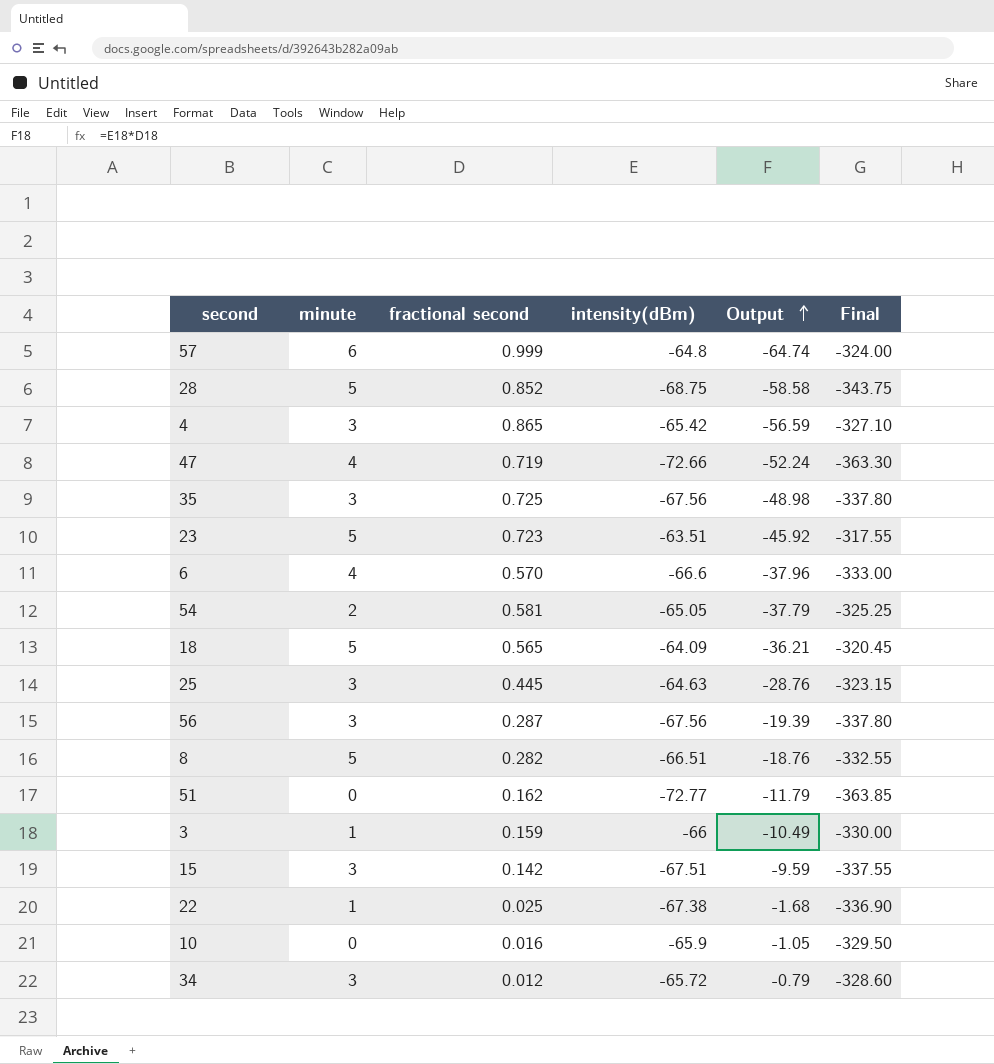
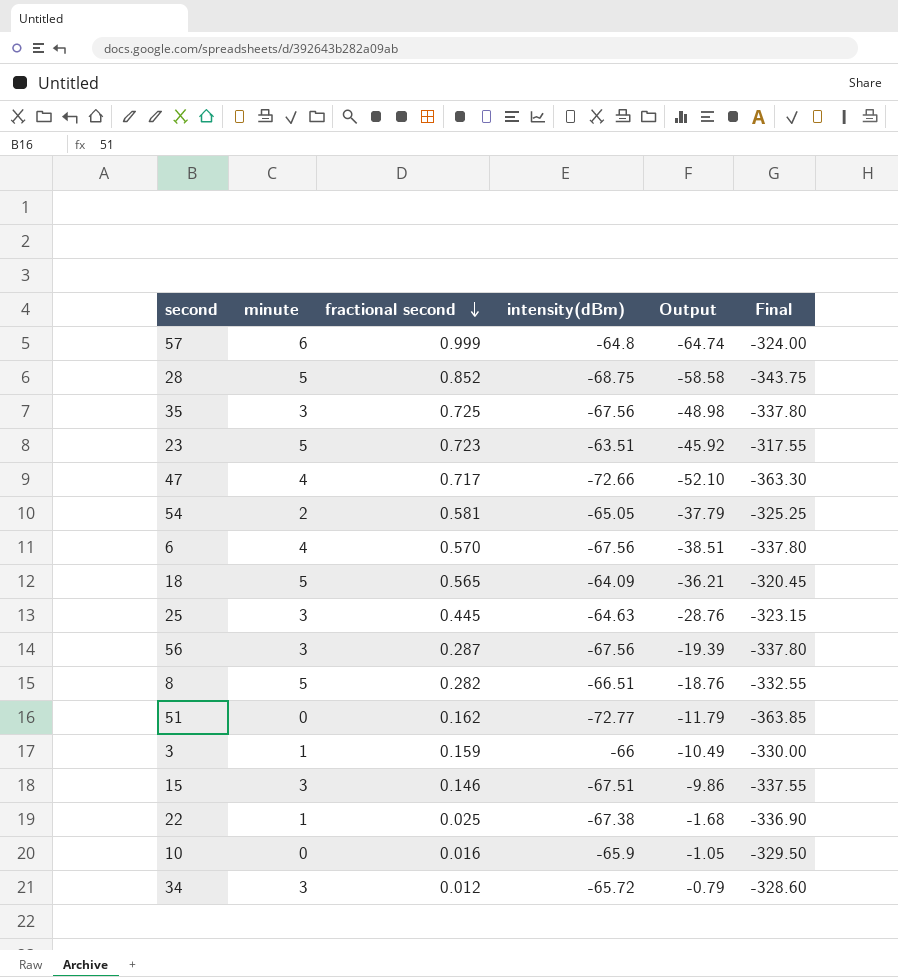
row order: Output ascending -> fractional second descending
row 4: 3 | 0.865 | -65.42 | -56.59 | -327.10 -> none
47 | fractional second: 0.719 -> 0.717
47 | Output: -52.24 -> -52.10
6 | intensity(dBm): -66.6 -> -67.56
6 | Output: -37.96 -> -38.51
6 | Final: -333.00 -> -337.80
15 | fractional second: 0.142 -> 0.146
15 | Output: -9.59 -> -9.86

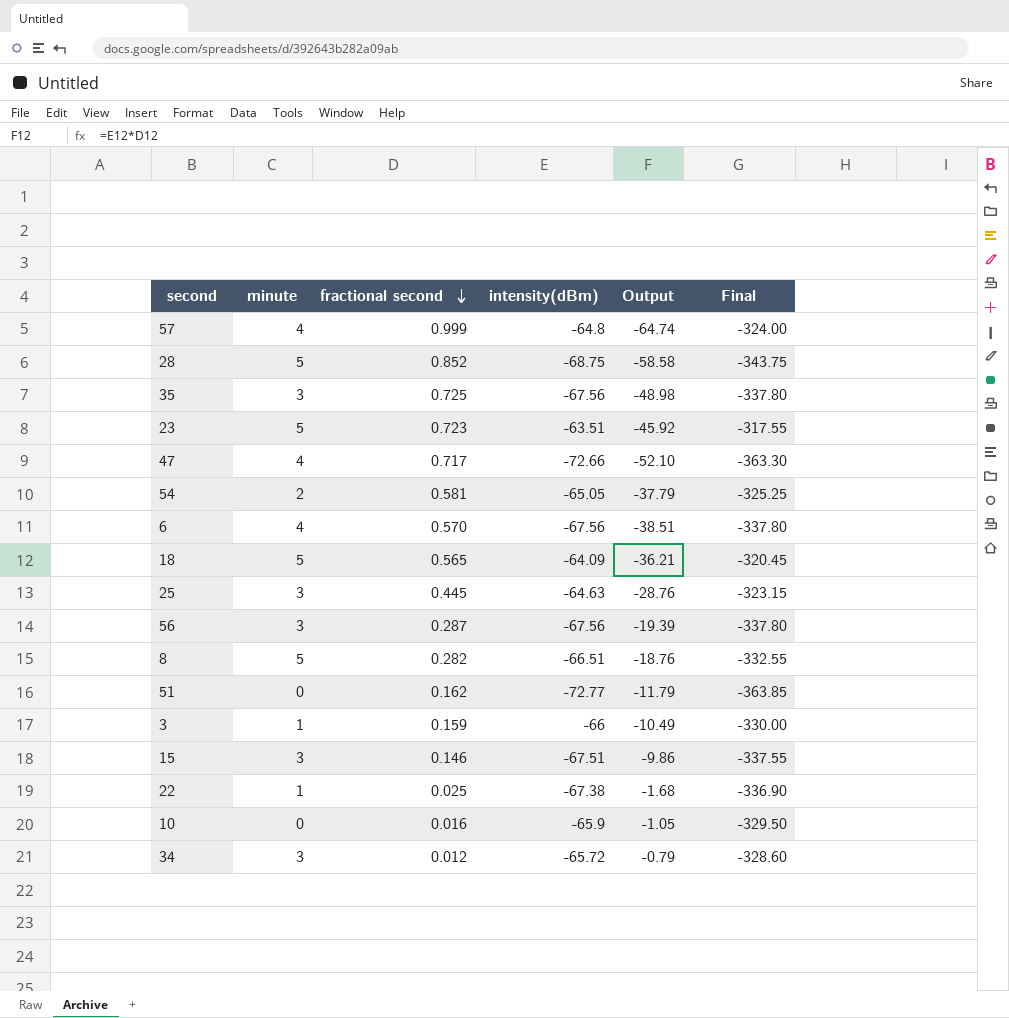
57 | minute: 6 -> 4

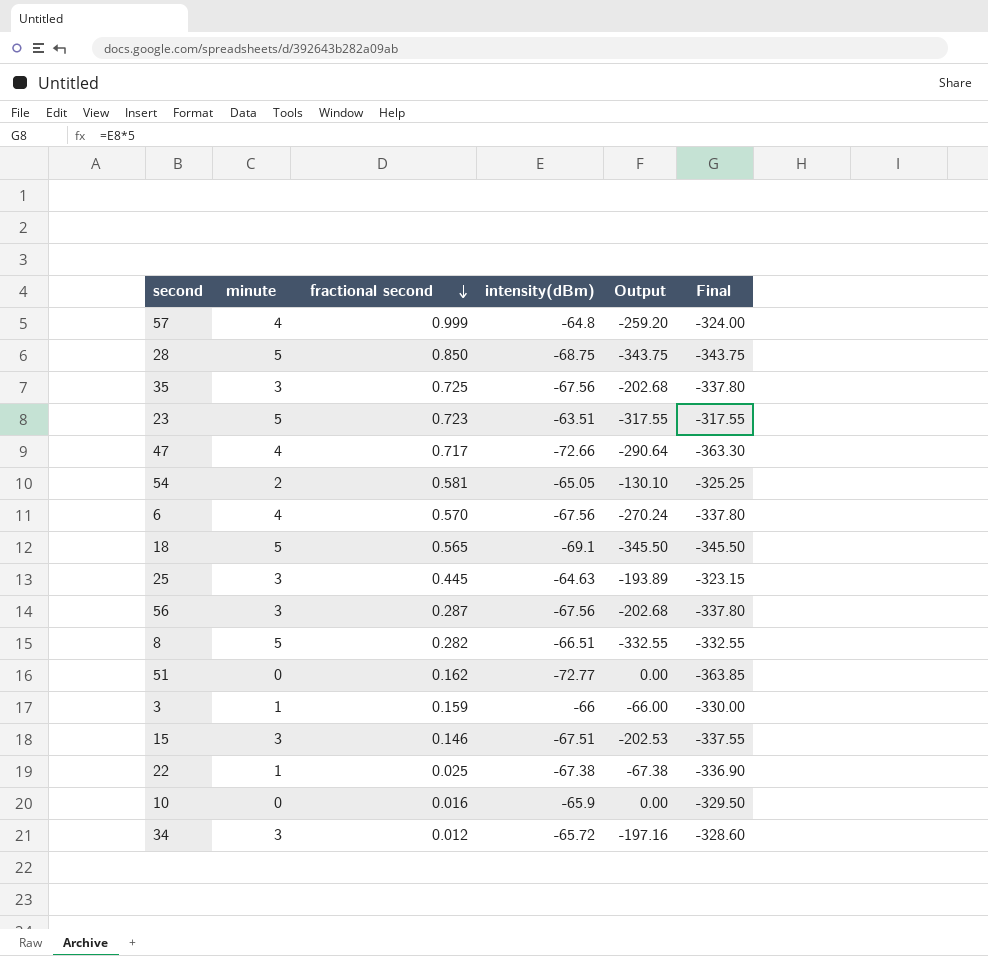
column Output | formula: [fractional second] * [intensity(dBm)] -> [minute] * [intensity(dBm)]
28 | fractional second: 0.852 -> 0.850
18 | intensity(dBm): -64.09 -> -69.1
18 | Final: -320.45 -> -345.50

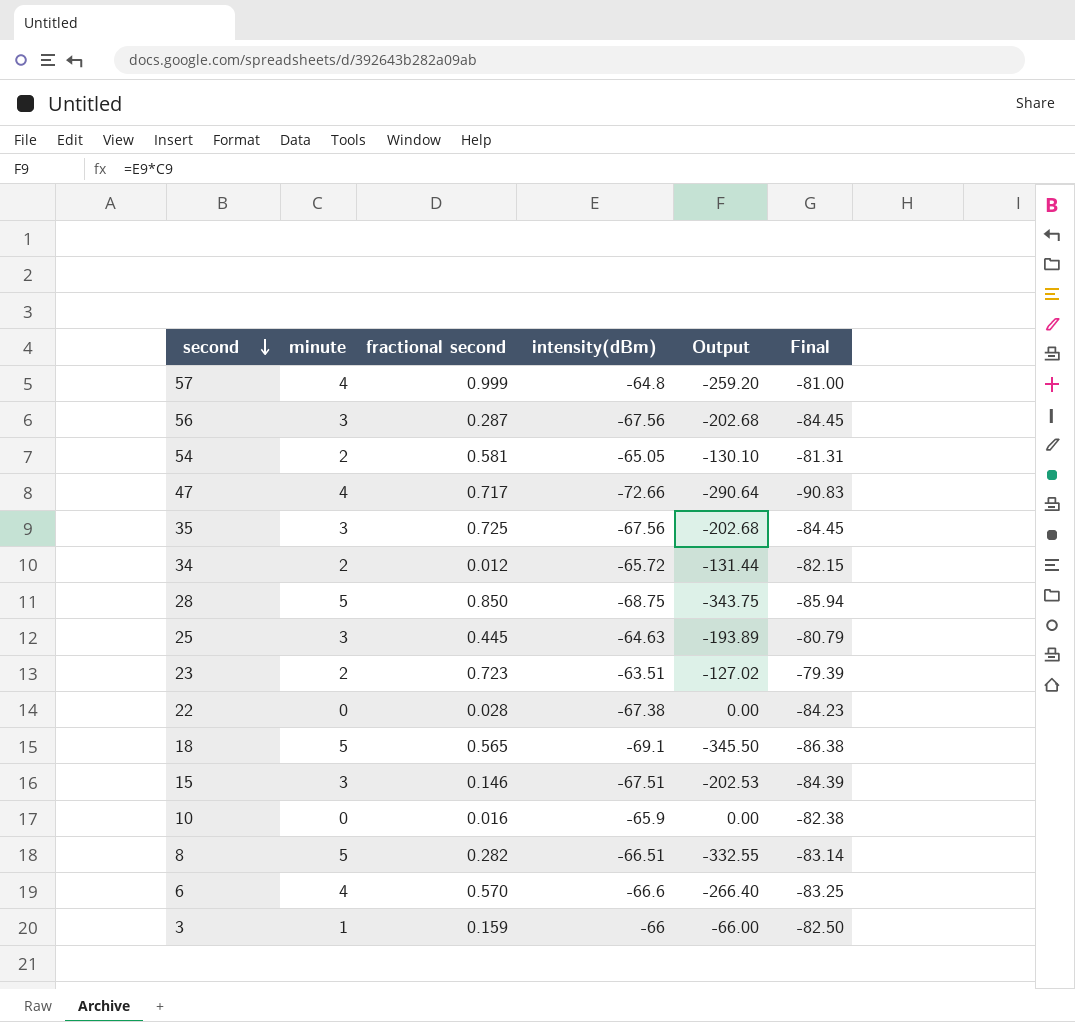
row order: fractional second descending -> second descending
column Final | formula: [intensity(dBm)] * 5 -> [intensity(dBm)] * 1.25
row 51: 0 | 0.162 | -72.77 | 0.00 | -363.85 -> none
34 | minute: 3 -> 2
34 | Output: -197.16 -> -131.44
23 | minute: 5 -> 2
23 | Output: -317.55 -> -127.02
22 | minute: 1 -> 0
22 | fractional second: 0.025 -> 0.028
22 | Output: -67.38 -> 0.00
6 | intensity(dBm): -67.56 -> -66.6
6 | Output: -270.24 -> -266.40

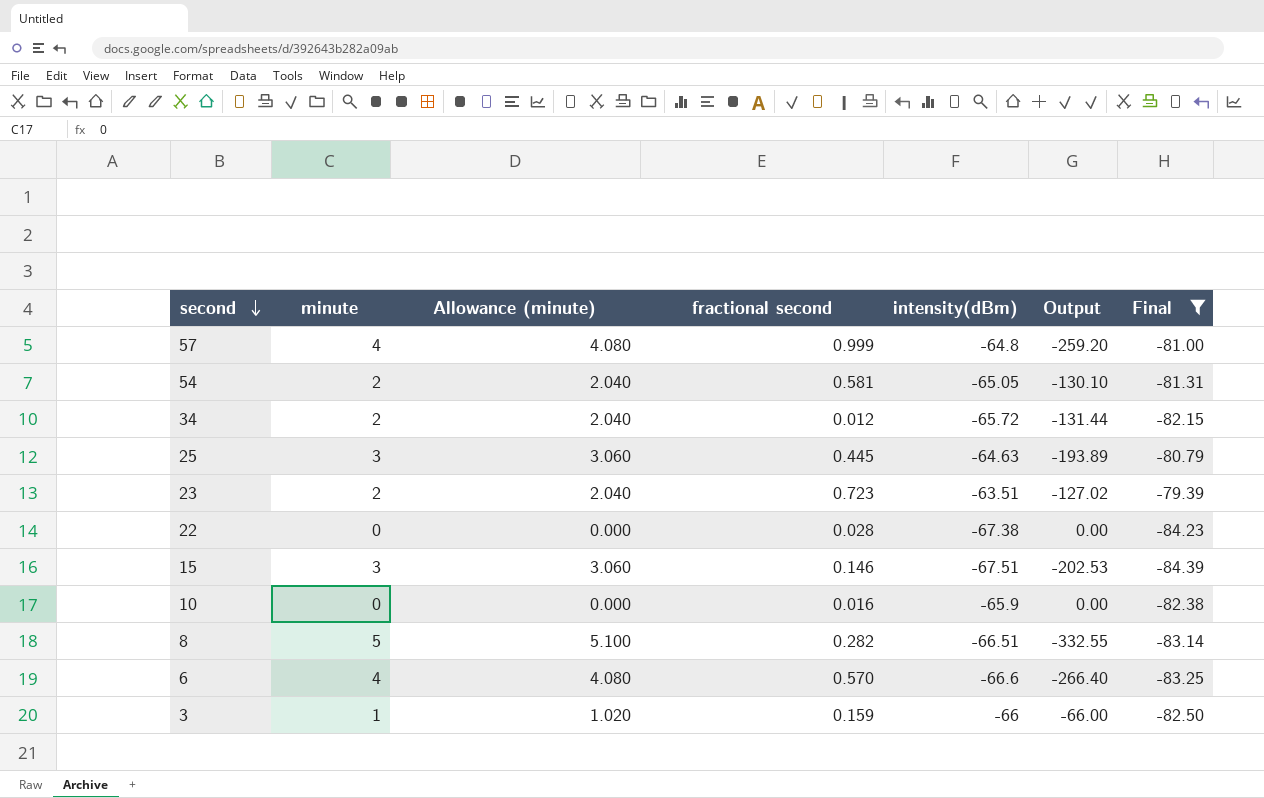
filter: none -> Final >= -84.39
column Allowance (minute) | formula: none -> [minute] * 1.02

